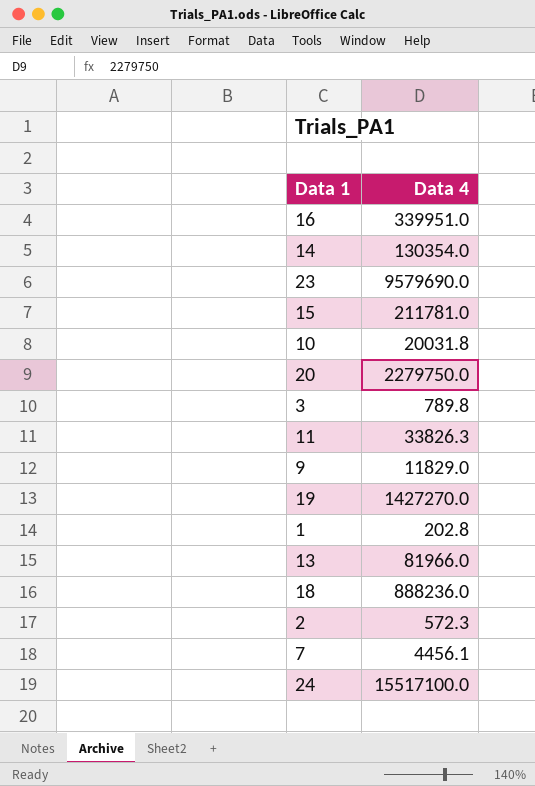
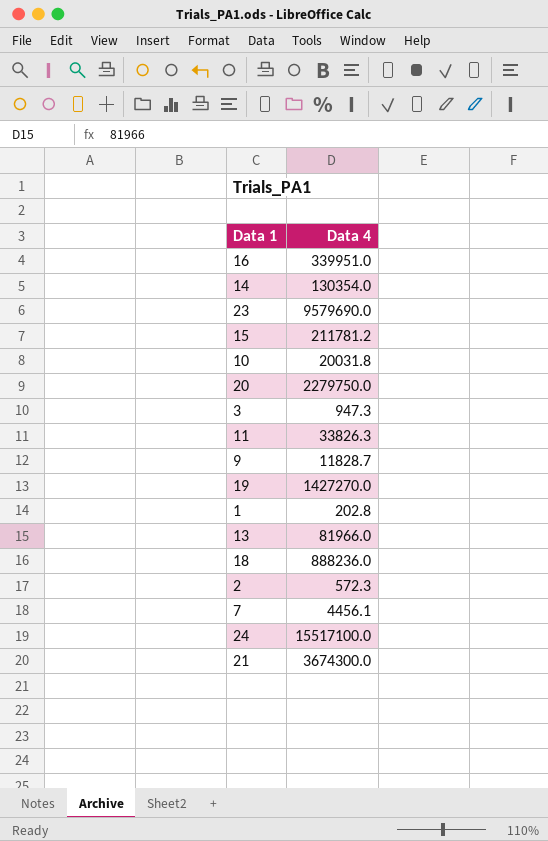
15 | Data 4: 211781.0 -> 211781.2
3 | Data 4: 789.8 -> 947.3
9 | Data 4: 11829.0 -> 11828.7
row 21: none -> 3674300.0

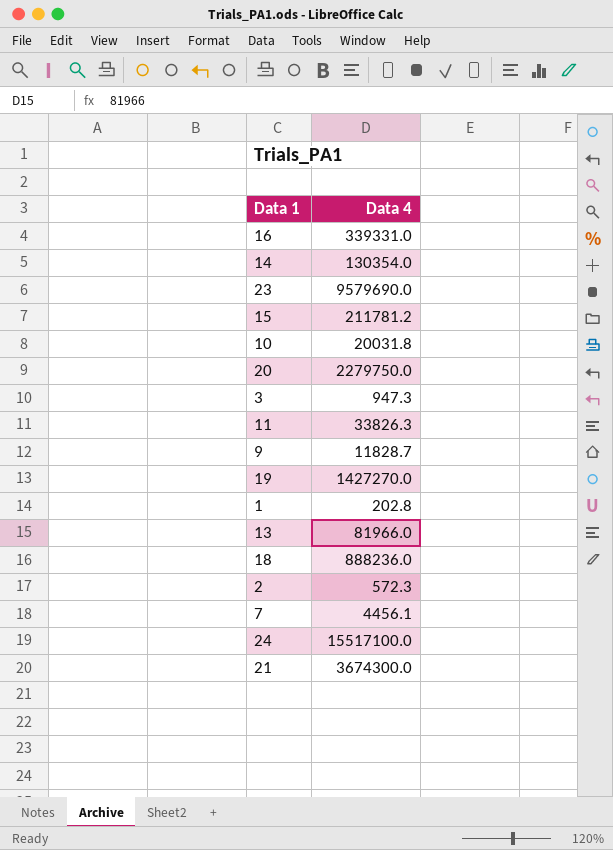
16 | Data 4: 339951.0 -> 339331.0

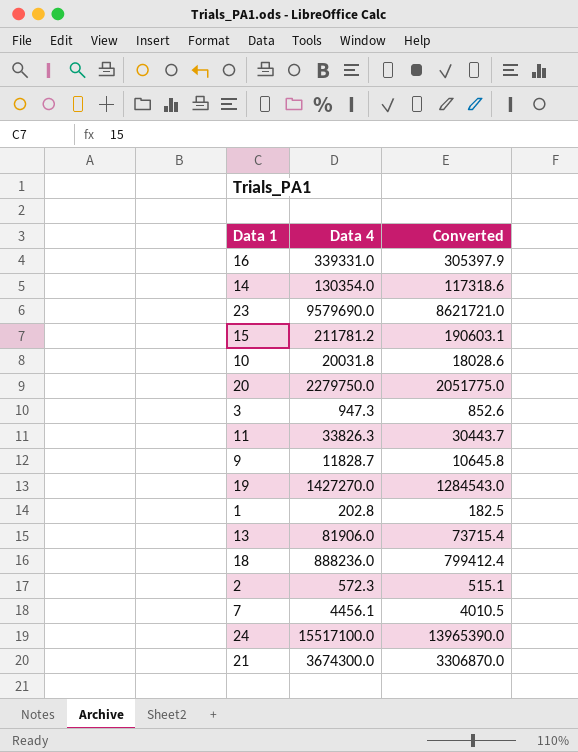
column Converted | formula: none -> [Data 4] * 0.9
13 | Data 4: 81966.0 -> 81906.0

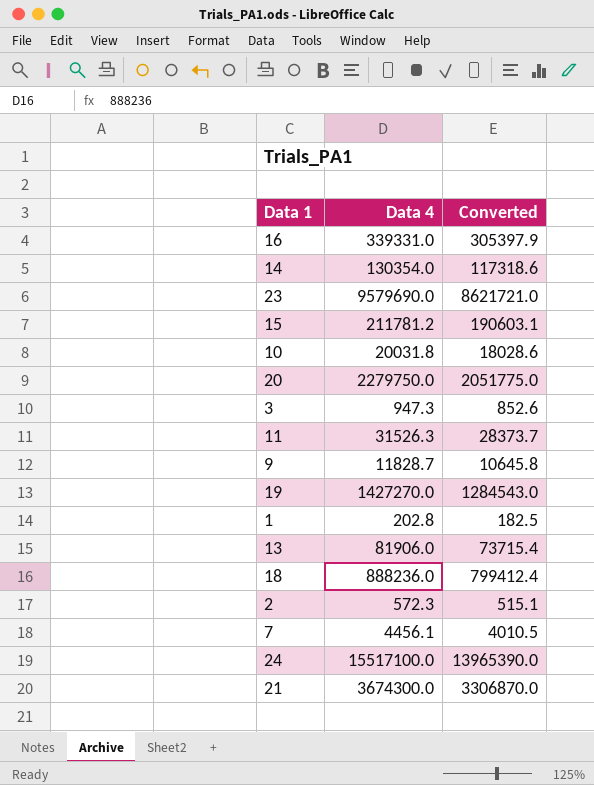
11 | Data 4: 33826.3 -> 31526.3
11 | Converted: 30443.7 -> 28373.7

